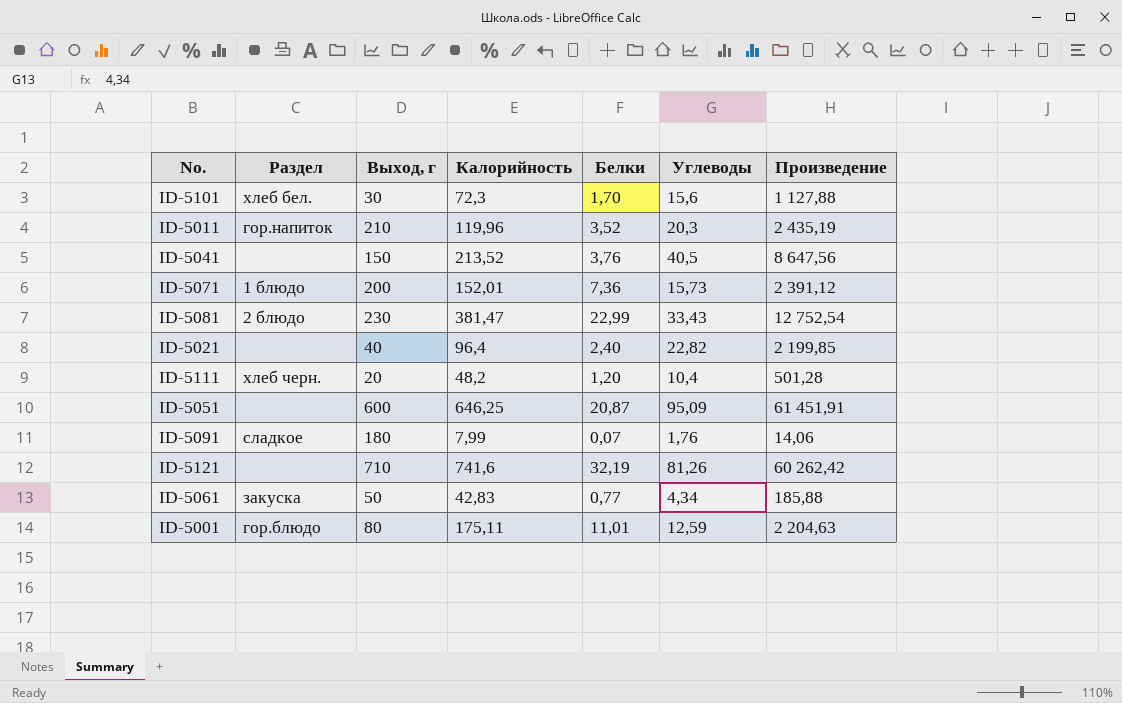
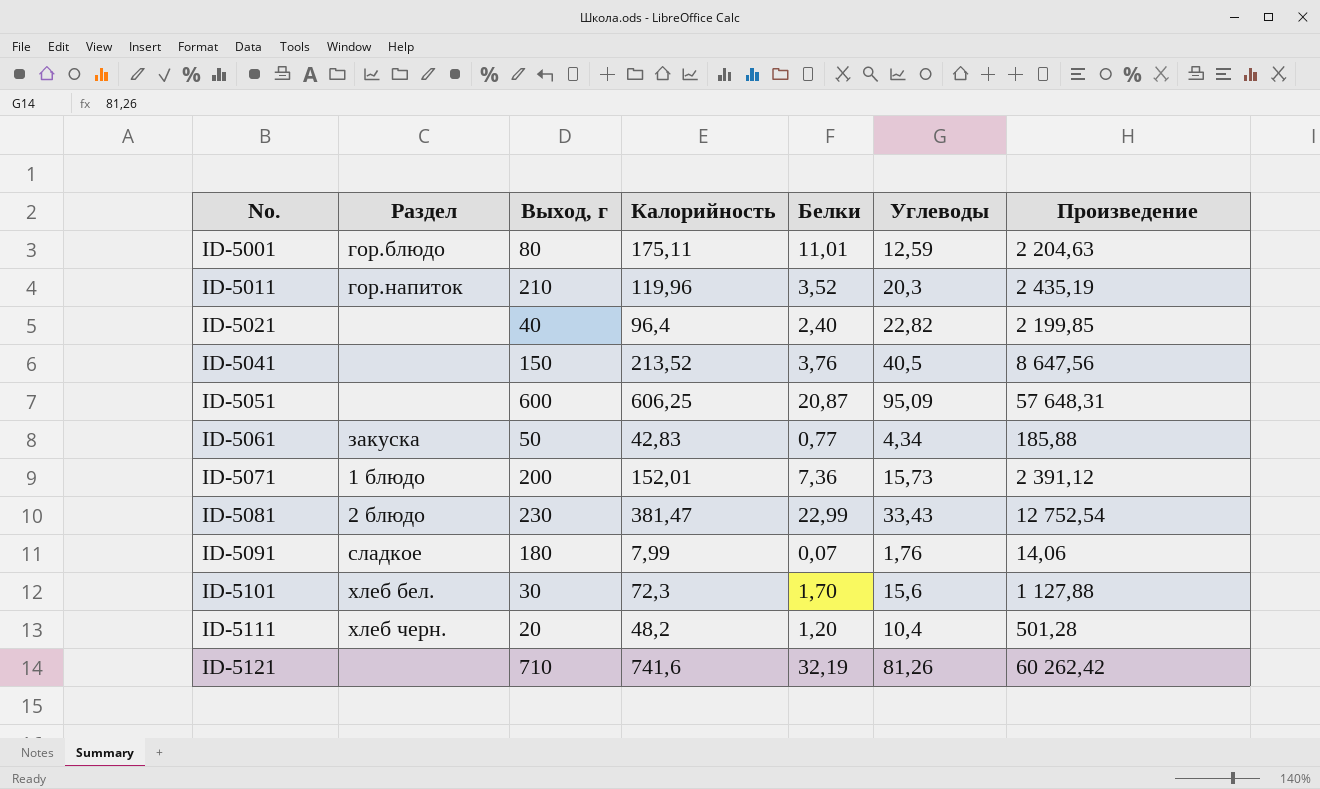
row order: none -> No. ascending
ID-5051 | Калорийность: 646,25 -> 606,25
ID-5051 | Произведение: 61 451,91 -> 57 648,31

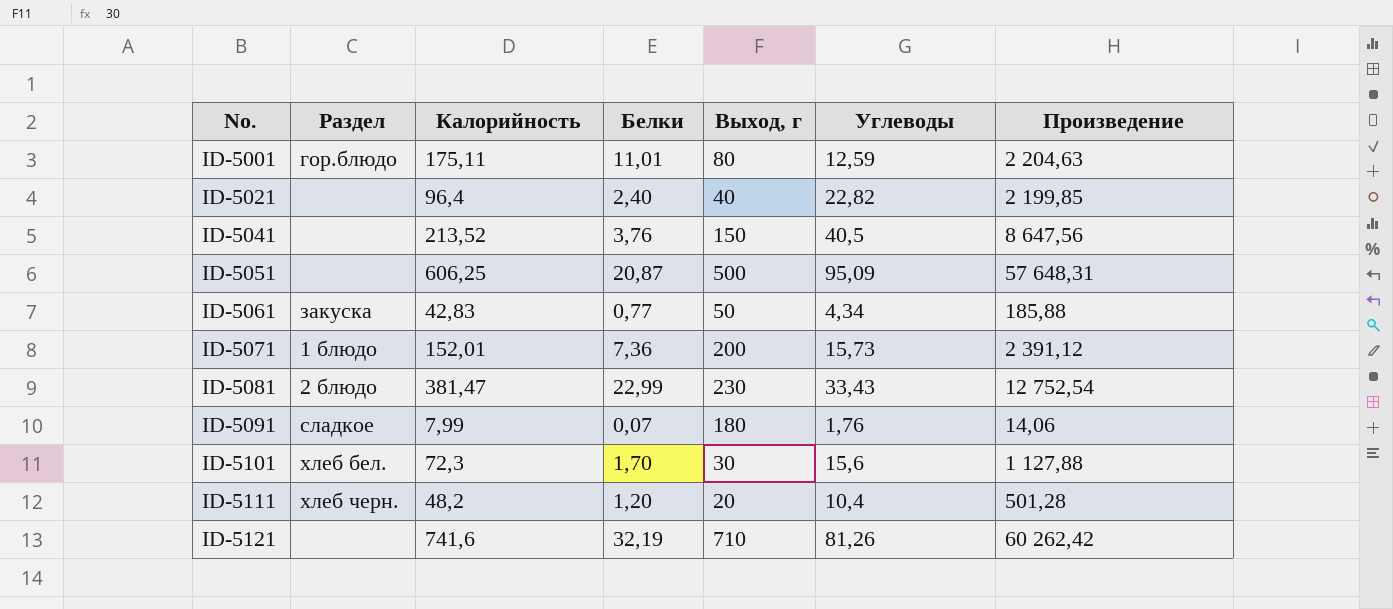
column Выход, г | position: 3 -> 5
row ID-5011: гор.напиток | 210 | 119,96 | 3,52 | 20,3 | 2 435,19 -> none
ID-5051 | Выход, г: 600 -> 500

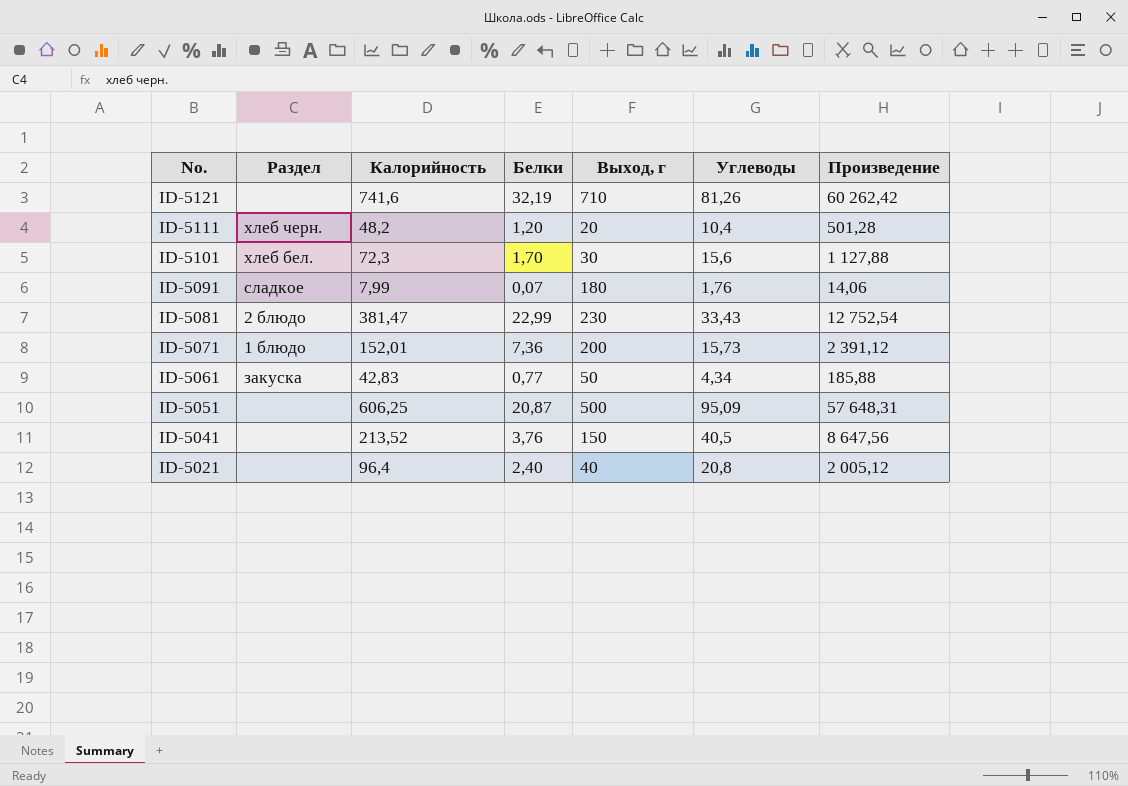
row order: No. ascending -> No. descending
row ID-5001: гор.блюдо | 175,11 | 11,01 | 80 | 12,59 | 2 204,63 -> none
ID-5021 | Углеводы: 22,82 -> 20,8
ID-5021 | Произведение: 2 199,85 -> 2 005,12

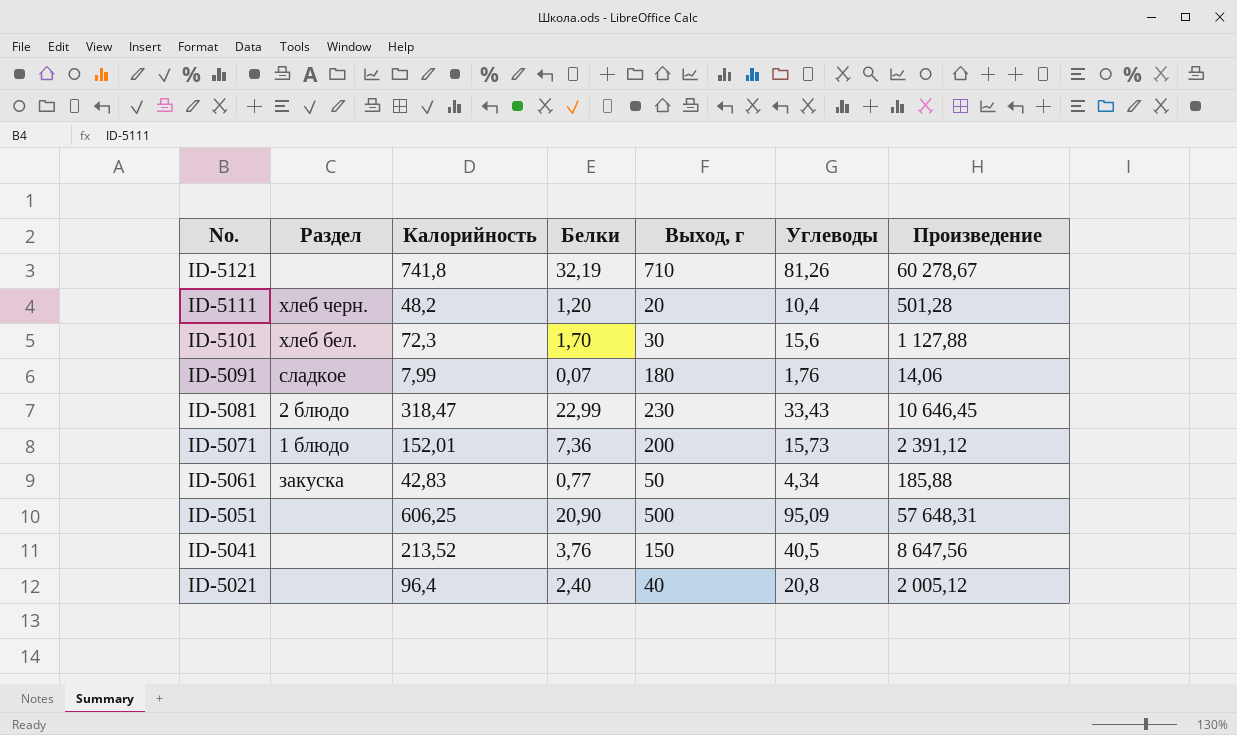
ID-5121 | Калорийность: 741,6 -> 741,8
ID-5121 | Произведение: 60 262,42 -> 60 278,67
ID-5081 | Калорийность: 381,47 -> 318,47
ID-5081 | Произведение: 12 752,54 -> 10 646,45
ID-5051 | Белки: 20,87 -> 20,90

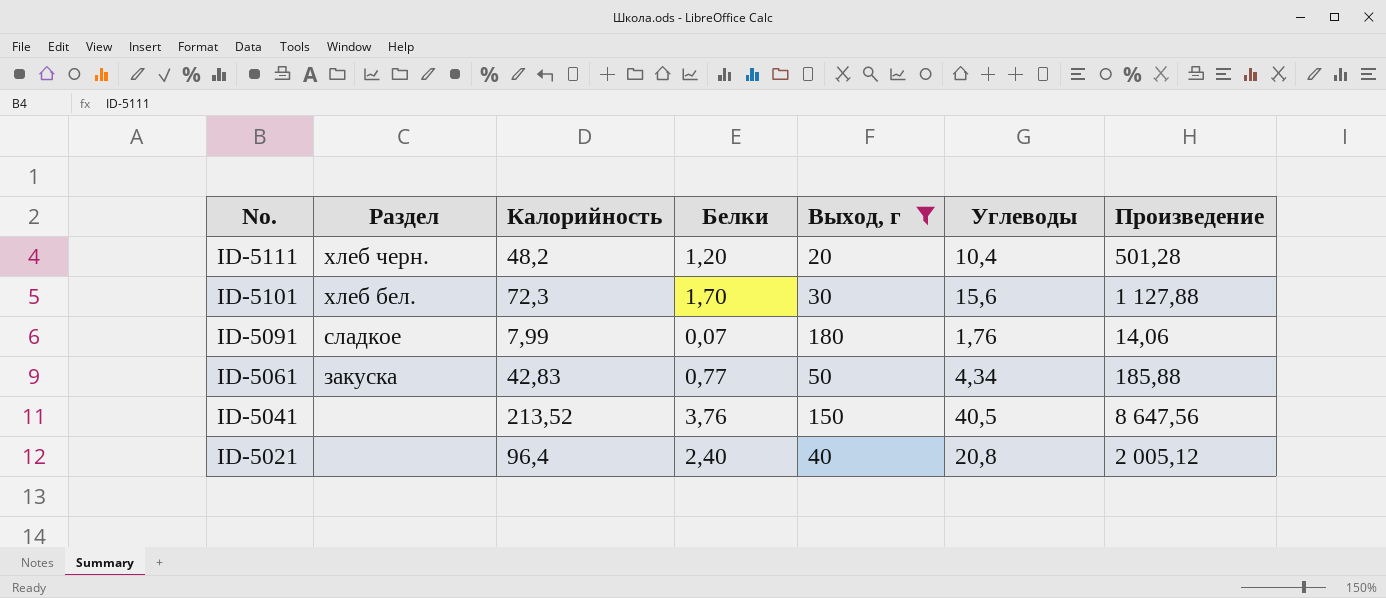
filter: none -> Выход, г <= 180

